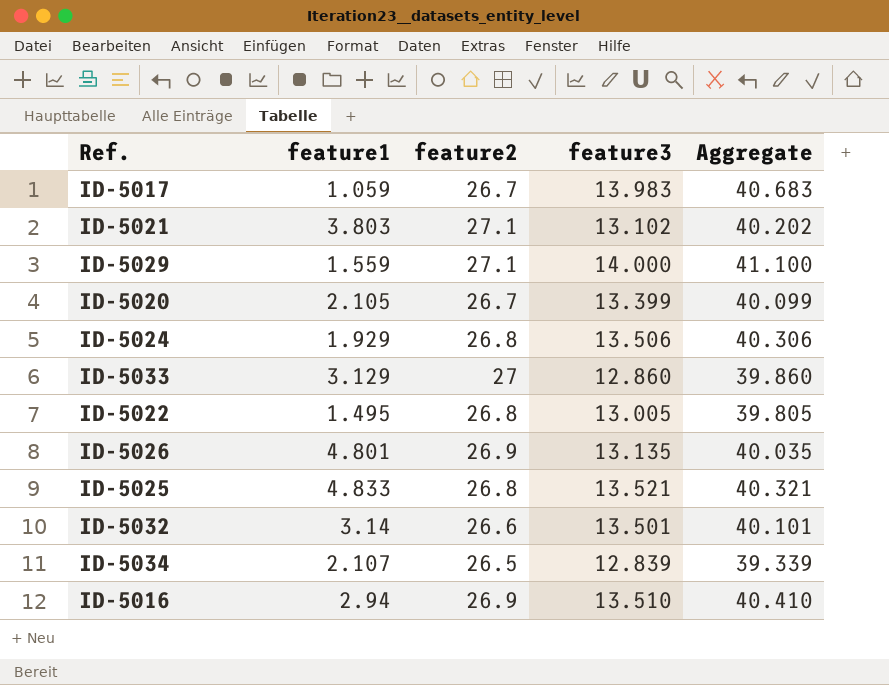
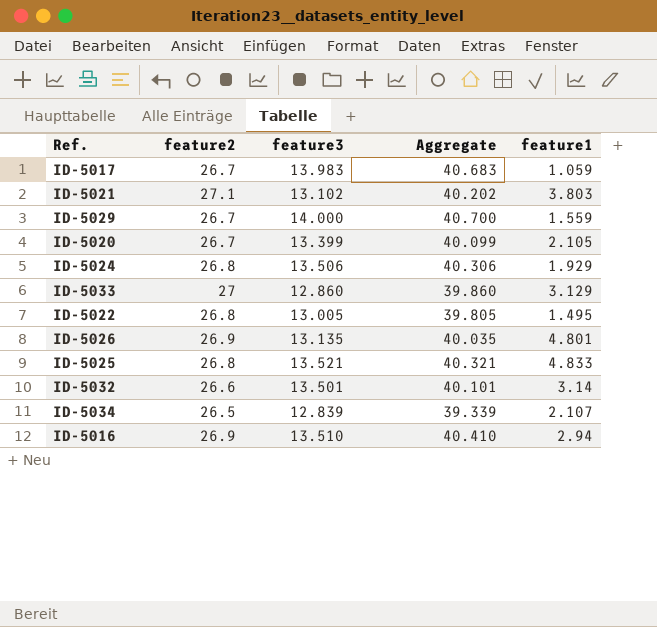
column feature1 | position: 2 -> 5
ID-5029 | feature2: 27.1 -> 26.7
ID-5029 | Aggregate: 41.100 -> 40.700

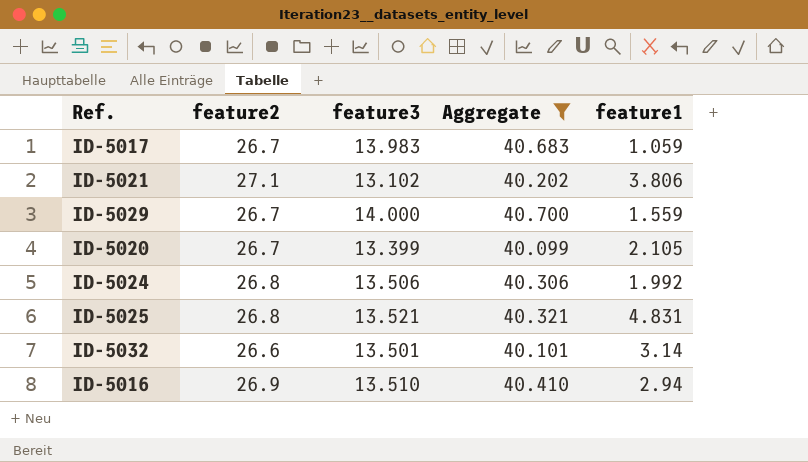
filter: none -> Aggregate >= 40.099
ID-5021 | feature1: 3.803 -> 3.806
ID-5024 | feature1: 1.929 -> 1.992
ID-5025 | feature1: 4.833 -> 4.831

